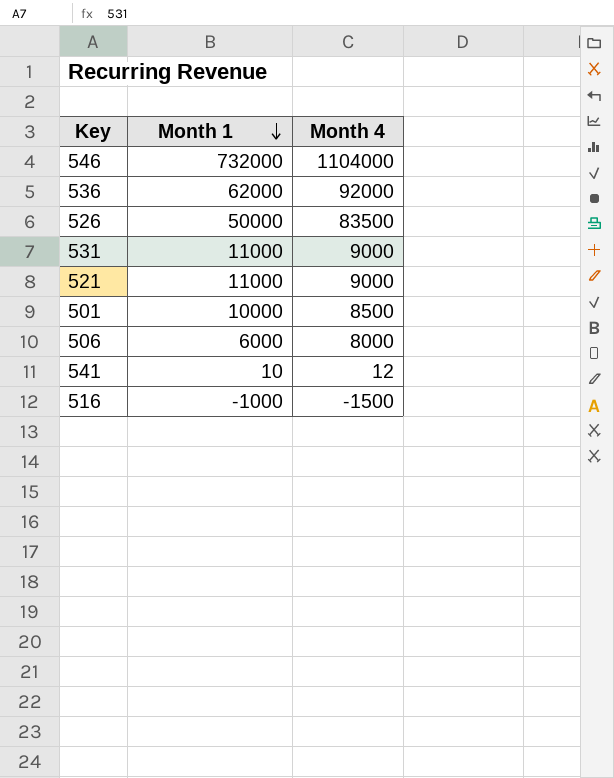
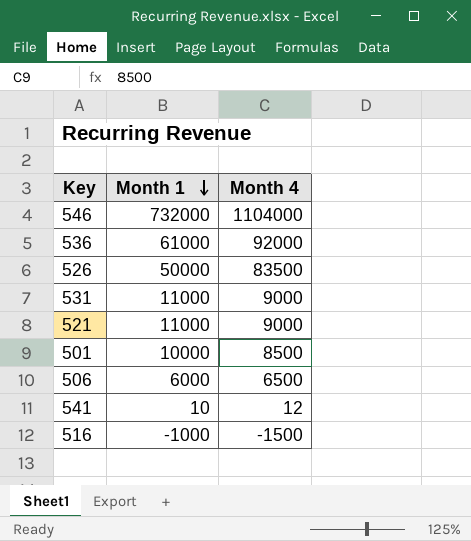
536 | Month 1: 62000 -> 61000
506 | Month 4: 8000 -> 6500

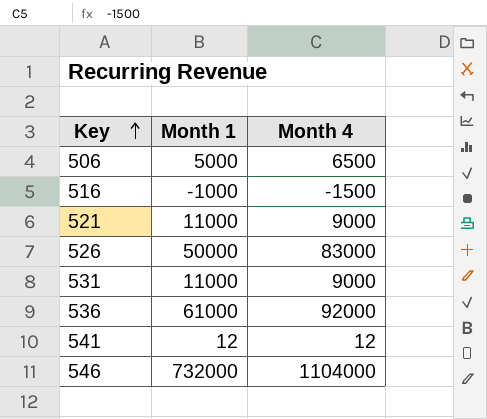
row order: Month 1 descending -> Key ascending
row 501: 10000 | 8500 -> none
506 | Month 1: 6000 -> 5000
526 | Month 4: 83500 -> 83000
541 | Month 1: 10 -> 12

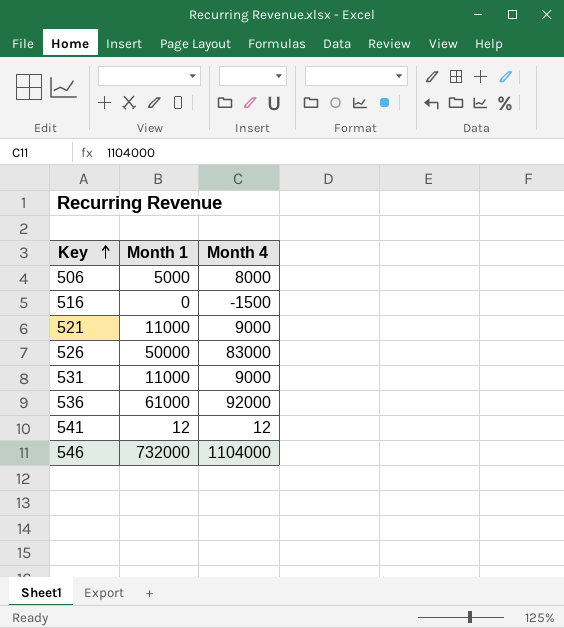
506 | Month 4: 6500 -> 8000
516 | Month 1: -1000 -> 0

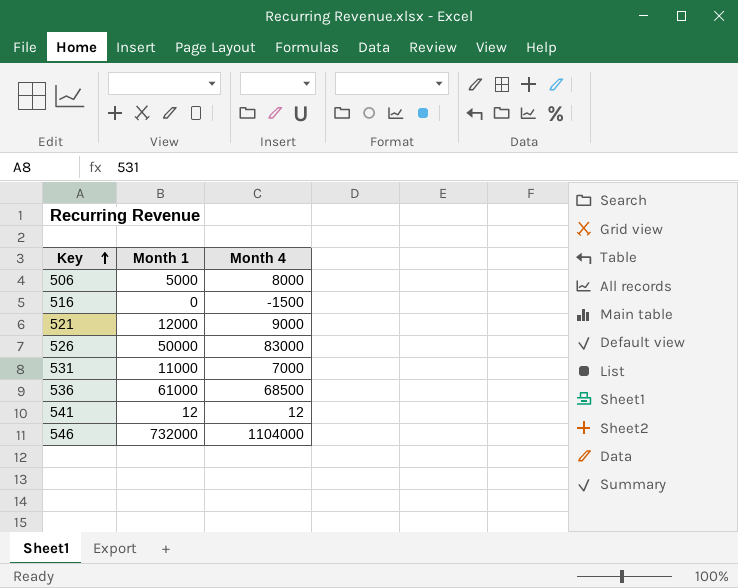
521 | Month 1: 11000 -> 12000
531 | Month 4: 9000 -> 7000
536 | Month 4: 92000 -> 68500

